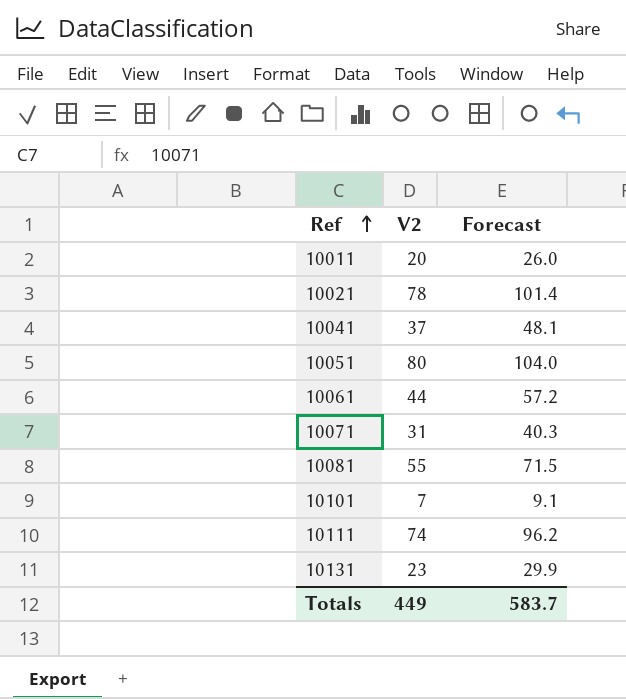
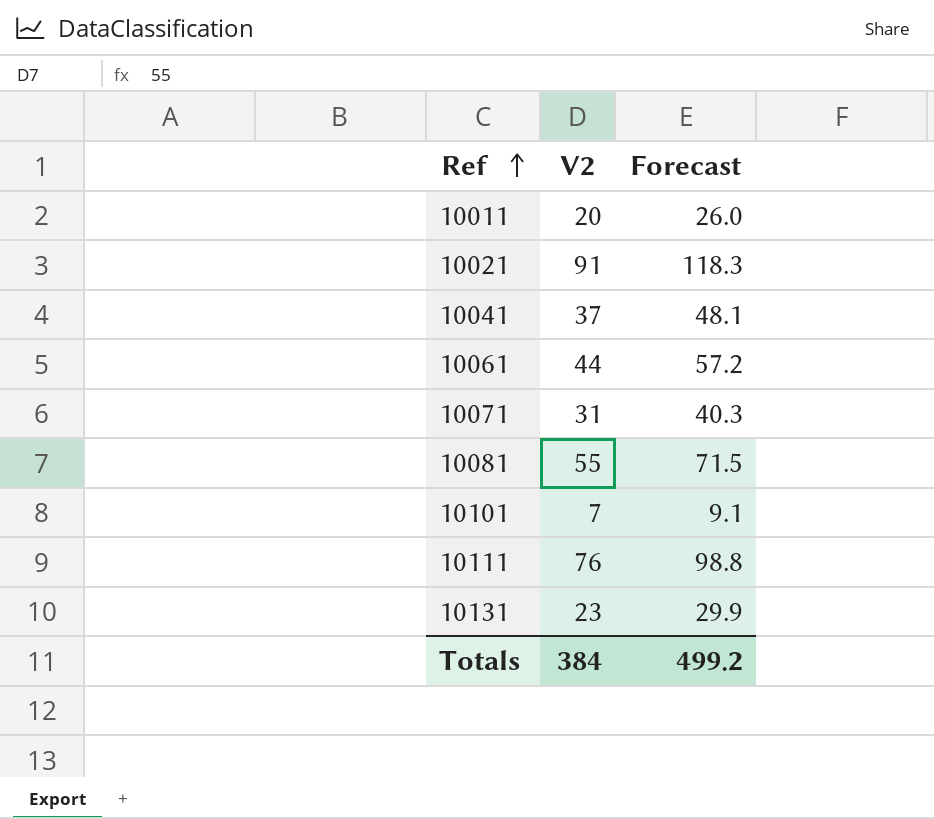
row 10051: 80 | 104.0 -> none
10021 | V2: 78 -> 91
10021 | Forecast: 101.4 -> 118.3
10111 | V2: 74 -> 76
10111 | Forecast: 96.2 -> 98.8
Totals | V2: 449 -> 384
Totals | Forecast: 583.7 -> 499.2

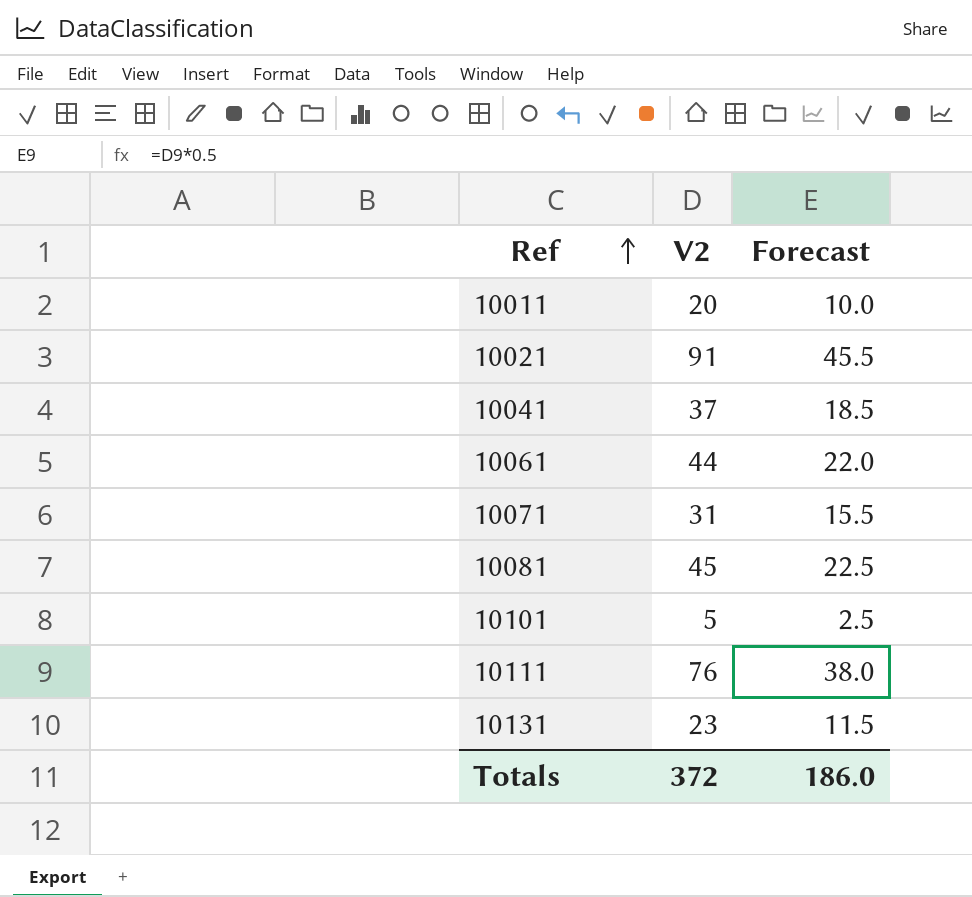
column Forecast | formula: [V2] * 1.3 -> [V2] * 0.5
10081 | V2: 55 -> 45
10101 | V2: 7 -> 5
Totals | V2: 384 -> 372
Totals | Forecast: 499.2 -> 186.0

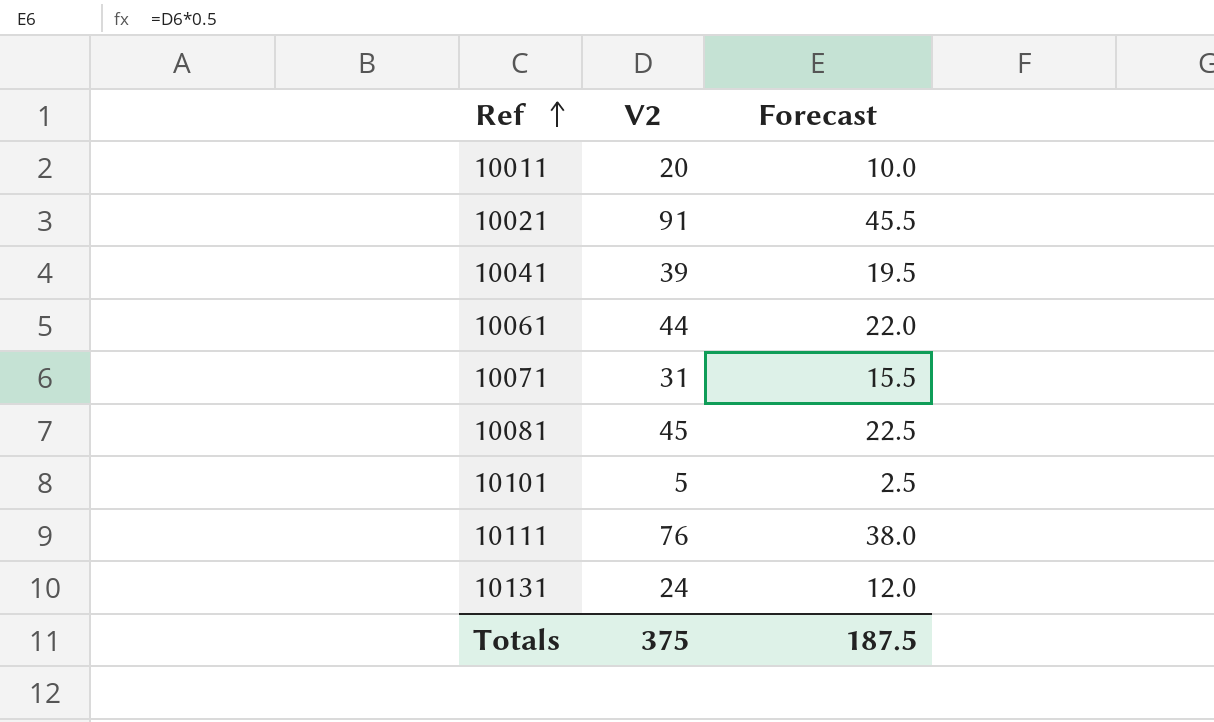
10041 | V2: 37 -> 39
10041 | Forecast: 18.5 -> 19.5
10131 | V2: 23 -> 24
10131 | Forecast: 11.5 -> 12.0
Totals | V2: 372 -> 375
Totals | Forecast: 186.0 -> 187.5

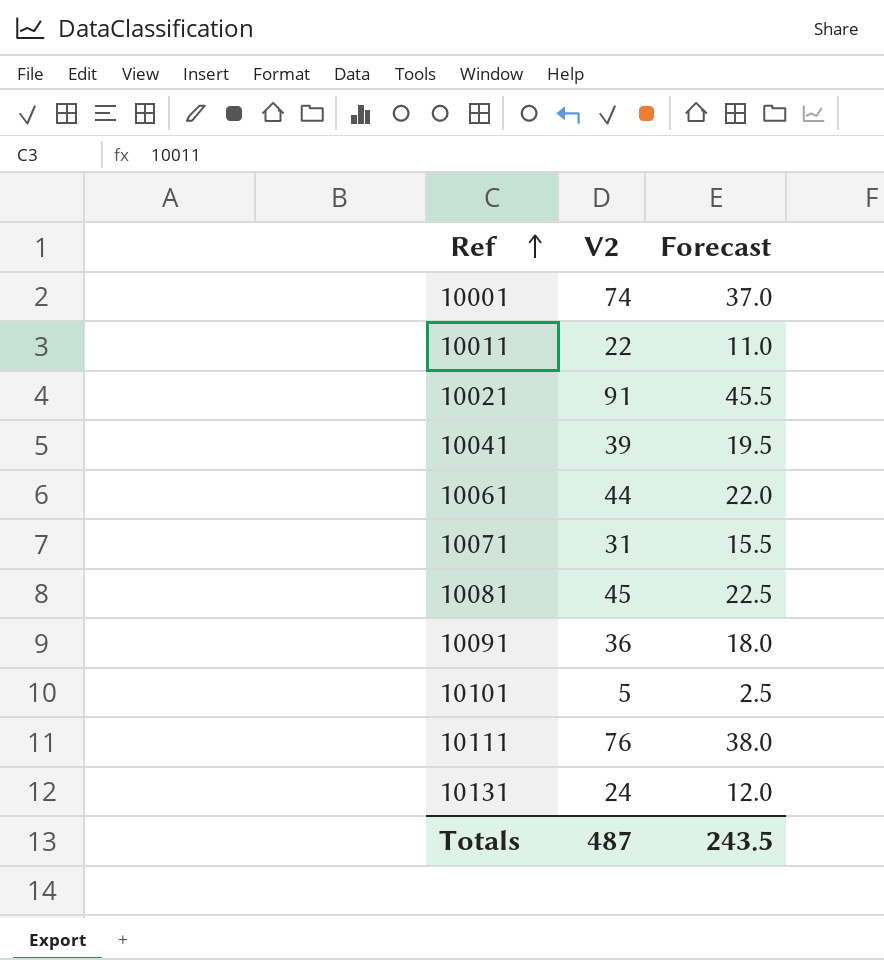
row 10001: none -> 74 | 37.0
10011 | V2: 20 -> 22
10011 | Forecast: 10.0 -> 11.0
row 10091: none -> 36 | 18.0
Totals | V2: 375 -> 487
Totals | Forecast: 187.5 -> 243.5

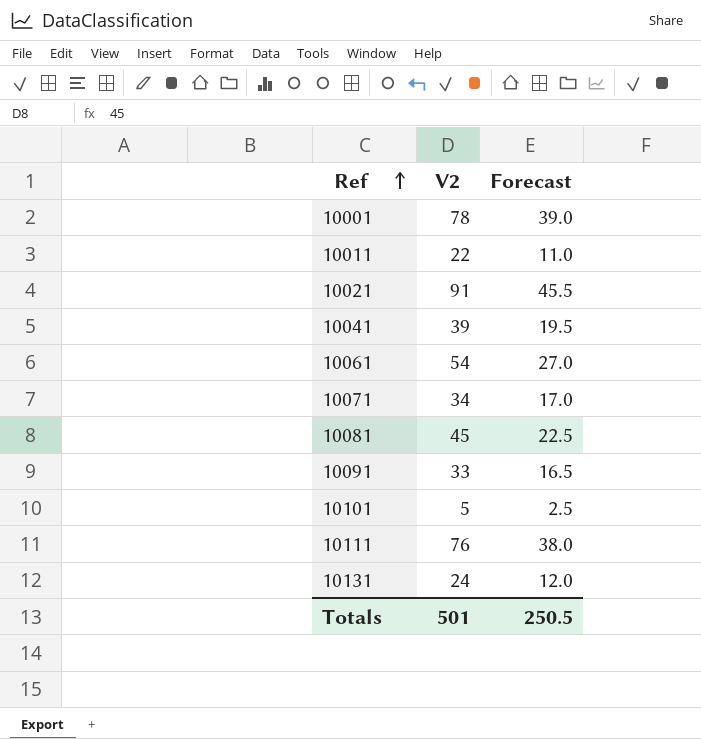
10001 | V2: 74 -> 78
10001 | Forecast: 37.0 -> 39.0
10061 | V2: 44 -> 54
10061 | Forecast: 22.0 -> 27.0
10071 | V2: 31 -> 34
10071 | Forecast: 15.5 -> 17.0
10091 | V2: 36 -> 33
10091 | Forecast: 18.0 -> 16.5
Totals | V2: 487 -> 501
Totals | Forecast: 243.5 -> 250.5

